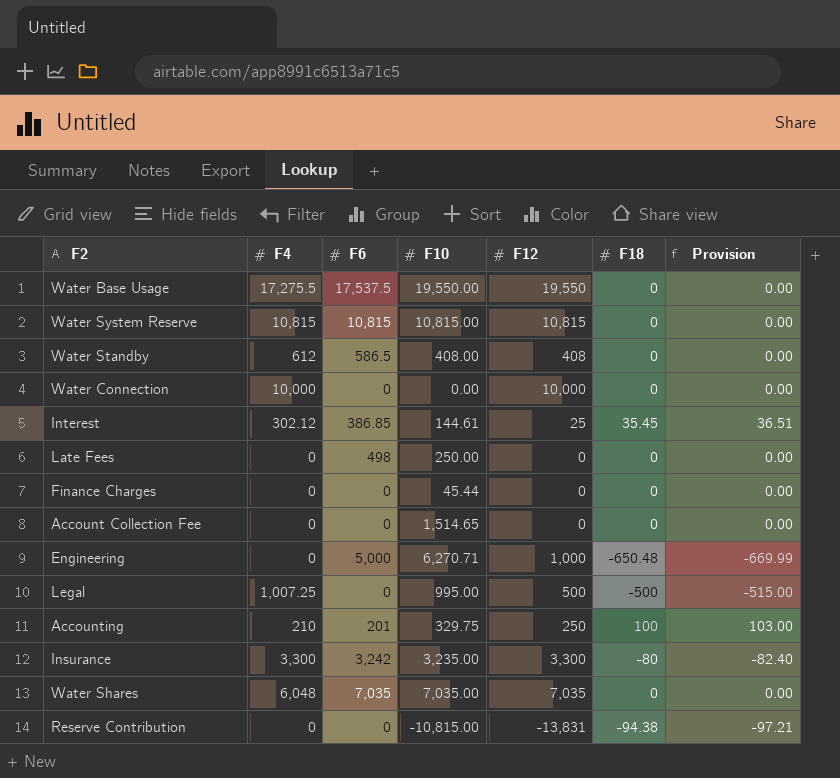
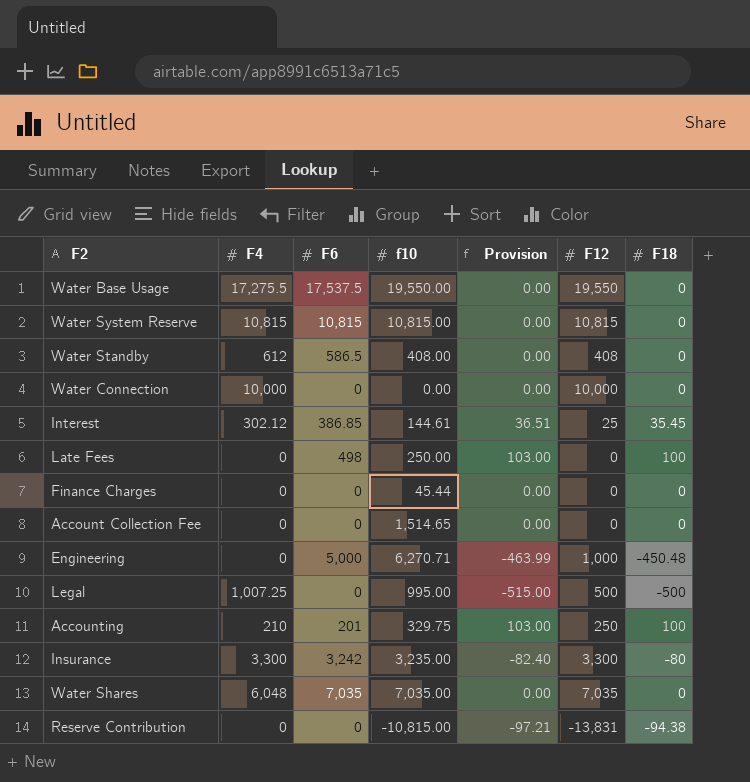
column name: F10 -> f10
column Provision | position: 7 -> 5
Late Fees | Provision: 0.00 -> 103.00
Late Fees | F18: 0 -> 100
Engineering | Provision: -669.99 -> -463.99
Engineering | F18: -650.48 -> -450.48

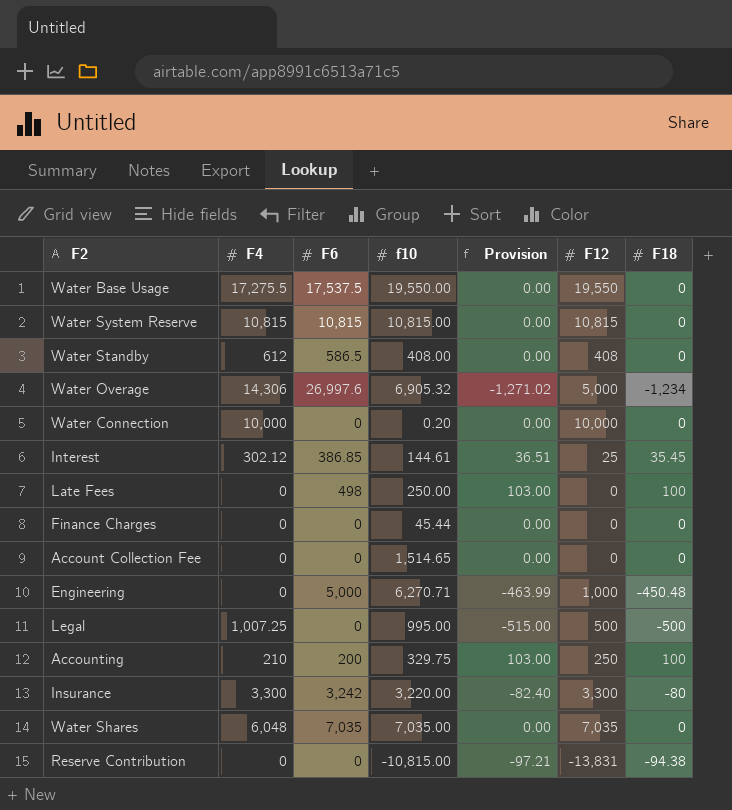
row Water Overage: none -> 14,306 | 26,997.6 | 6,905.32 | -1,271.02 | 5,000 | -1,234
Water Connection | f10: 0.00 -> 0.20
Accounting | F6: 201 -> 200
Insurance | f10: 3,235.00 -> 3,220.00

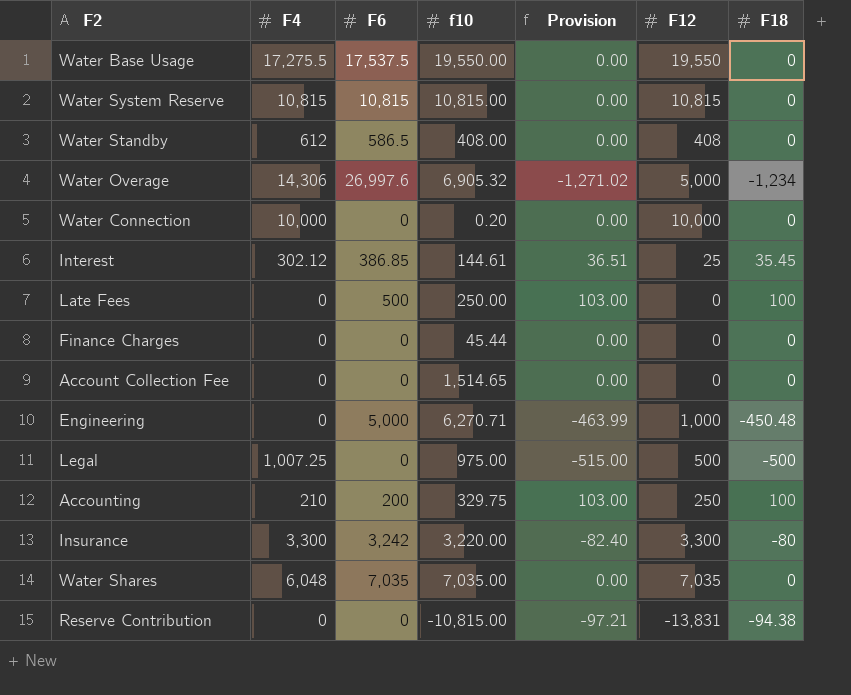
Late Fees | F6: 498 -> 500
Legal | f10: 995.00 -> 975.00

